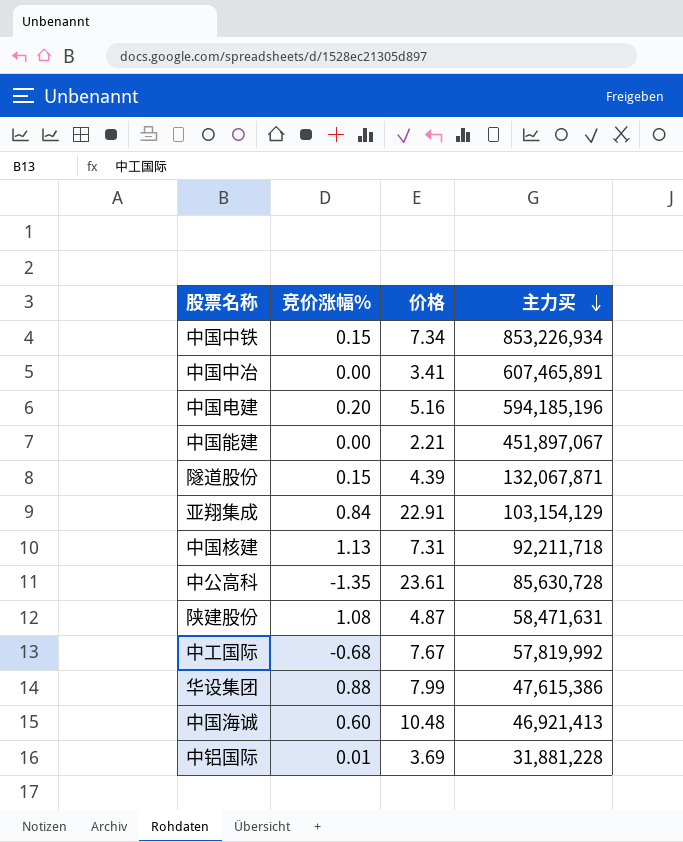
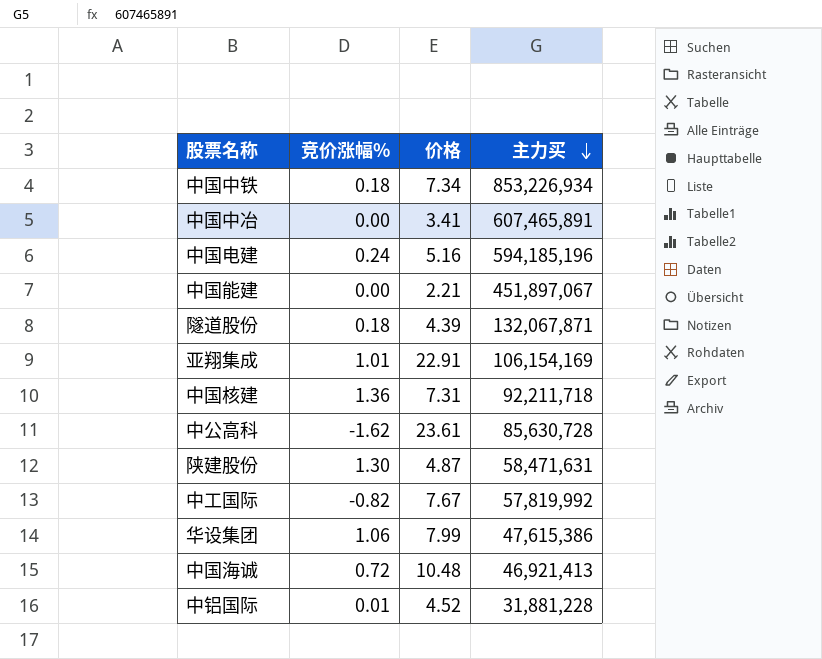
中国中铁 | 竞价涨幅%: 0.15 -> 0.18
中国电建 | 竞价涨幅%: 0.20 -> 0.24
隧道股份 | 竞价涨幅%: 0.15 -> 0.18
亚翔集成 | 竞价涨幅%: 0.84 -> 1.01
亚翔集成 | 主力买: 103,154,129 -> 106,154,169
中国核建 | 竞价涨幅%: 1.13 -> 1.36
中公高科 | 竞价涨幅%: -1.35 -> -1.62
陕建股份 | 竞价涨幅%: 1.08 -> 1.30
中工国际 | 竞价涨幅%: -0.68 -> -0.82
华设集团 | 竞价涨幅%: 0.88 -> 1.06
中国海诚 | 竞价涨幅%: 0.60 -> 0.72
中铝国际 | 价格: 3.69 -> 4.52

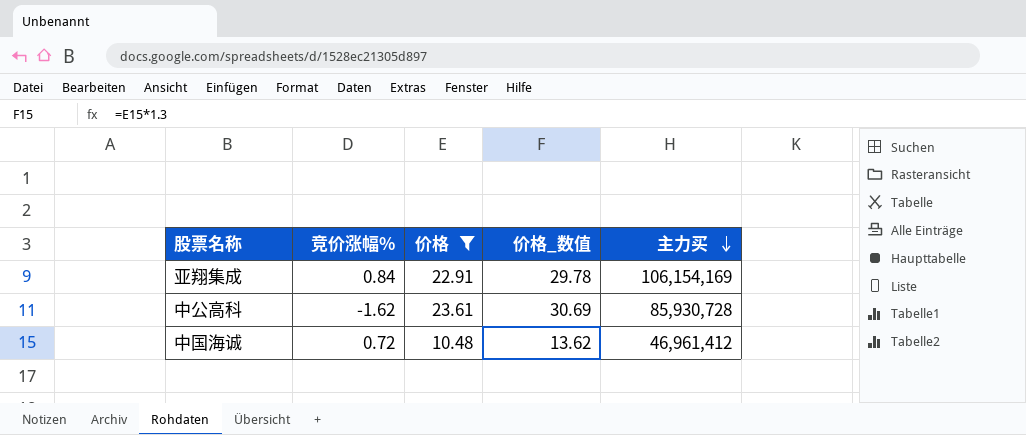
filter: none -> 价格 >= 10.48
column 价格_数值 | formula: none -> [价格] * 1.3
亚翔集成 | 竞价涨幅%: 1.01 -> 0.84
中公高科 | 主力买: 85,630,728 -> 85,930,728
中国海诚 | 主力买: 46,921,413 -> 46,961,412

